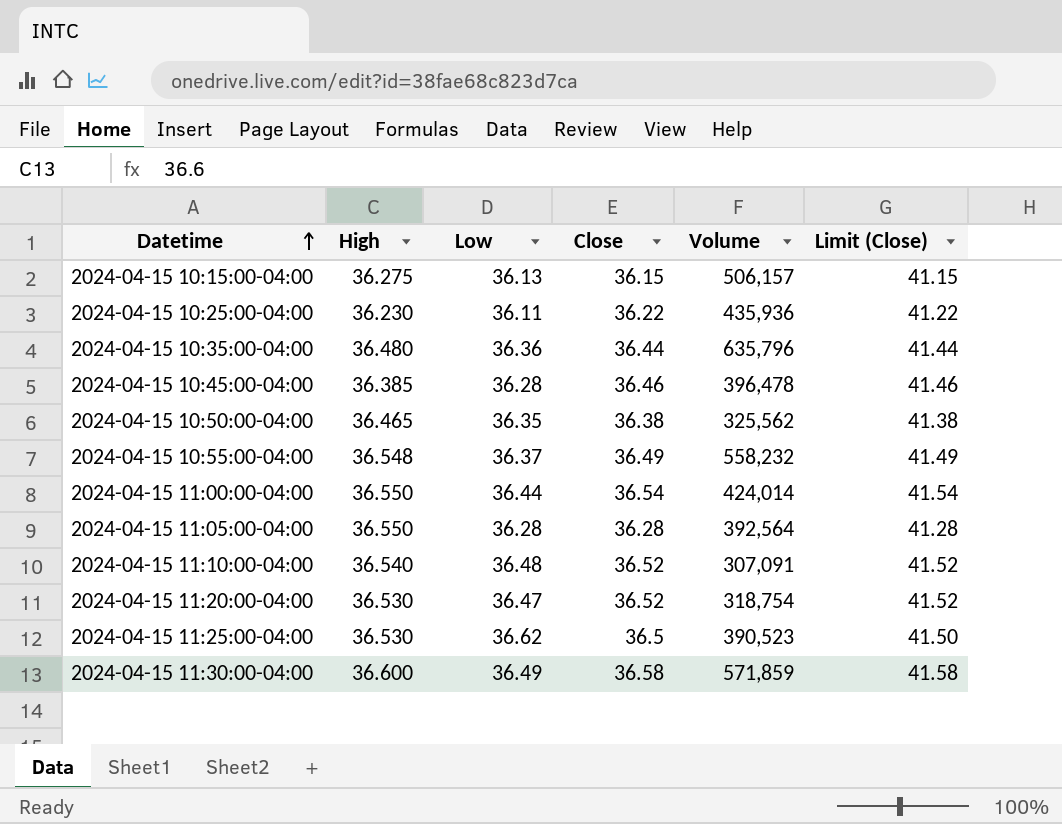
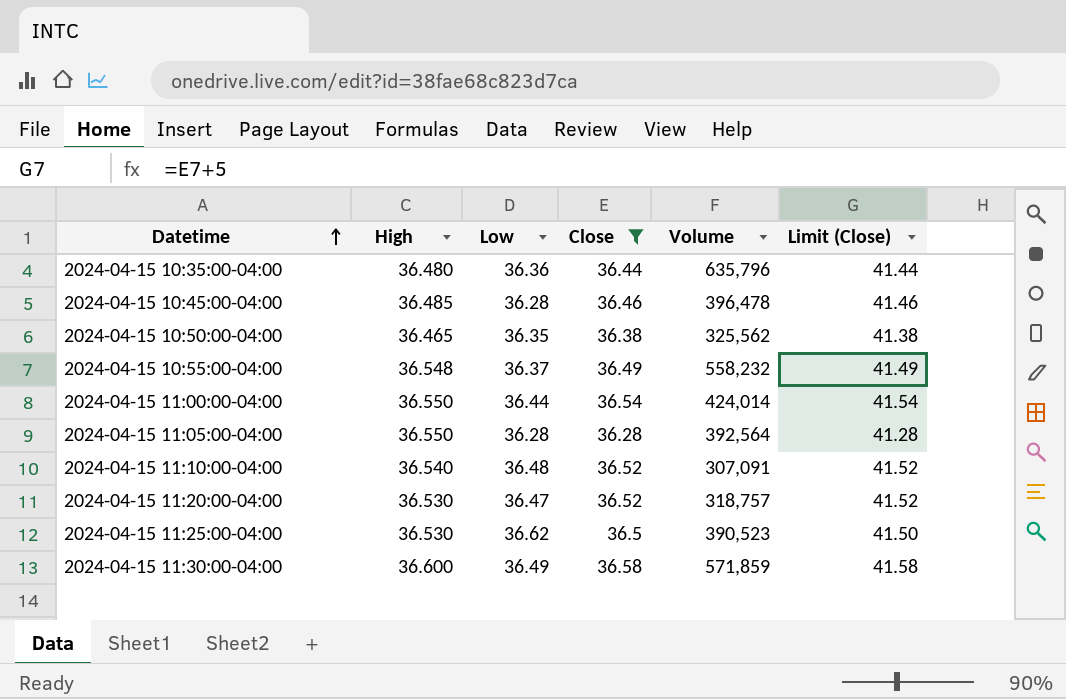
filter: none -> Close >= 36.28
2024-04-15 10:45:00-04:00 | High: 36.385 -> 36.485
2024-04-15 11:20:00-04:00 | Volume: 318,754 -> 318,757

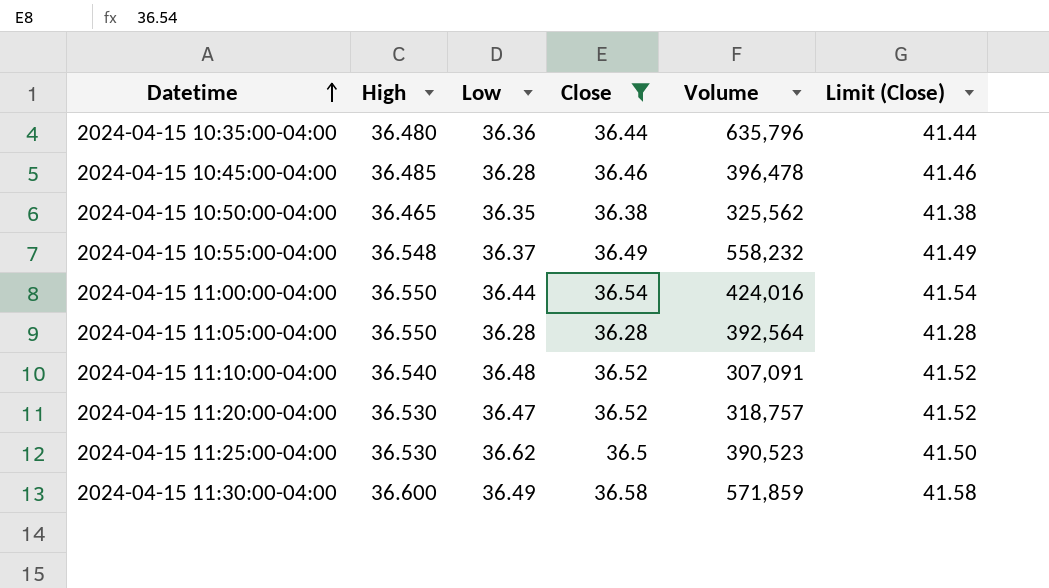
2024-04-15 11:00:00-04:00 | Volume: 424,014 -> 424,016

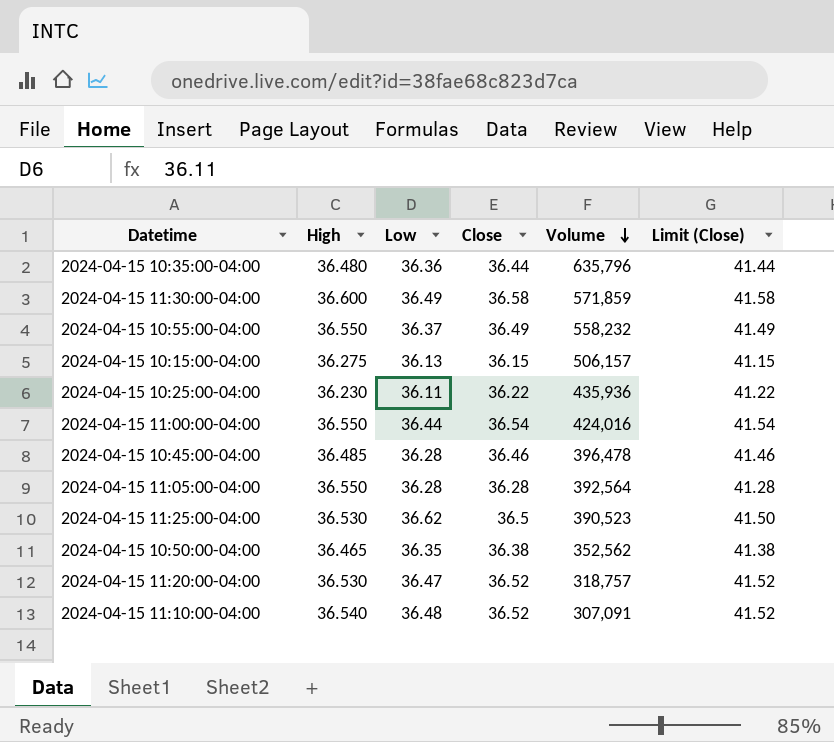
filter: Close >= 36.28 -> none
row order: Datetime ascending -> Volume descending
2024-04-15 10:55:00-04:00 | High: 36.548 -> 36.550
2024-04-15 10:50:00-04:00 | Volume: 325,562 -> 352,562

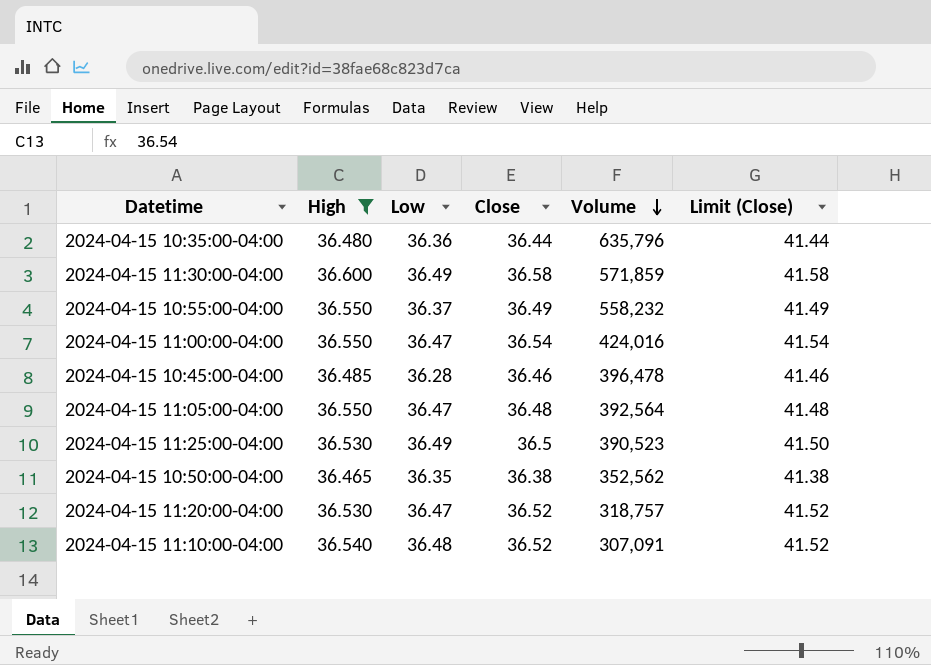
filter: none -> High >= 36.465
2024-04-15 11:00:00-04:00 | Low: 36.44 -> 36.47
2024-04-15 11:05:00-04:00 | Low: 36.28 -> 36.47
2024-04-15 11:05:00-04:00 | Close: 36.28 -> 36.48
2024-04-15 11:05:00-04:00 | Limit (Close): 41.28 -> 41.48
2024-04-15 11:25:00-04:00 | Low: 36.62 -> 36.49

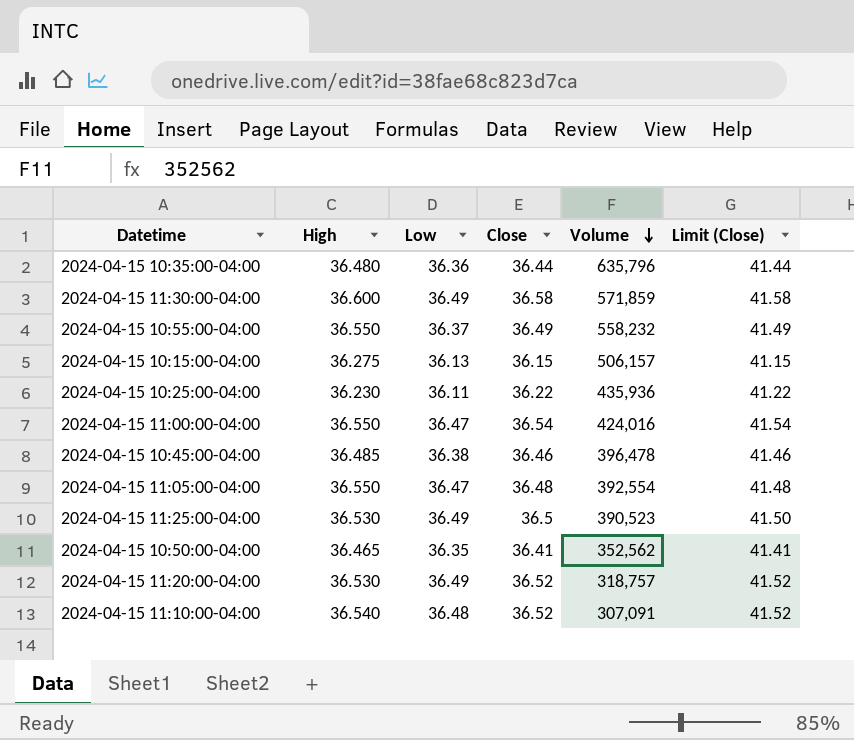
filter: High >= 36.465 -> none
2024-04-15 10:45:00-04:00 | Low: 36.28 -> 36.38
2024-04-15 11:05:00-04:00 | Volume: 392,564 -> 392,554
2024-04-15 10:50:00-04:00 | Close: 36.38 -> 36.41
2024-04-15 10:50:00-04:00 | Limit (Close): 41.38 -> 41.41
2024-04-15 11:20:00-04:00 | Low: 36.47 -> 36.49

